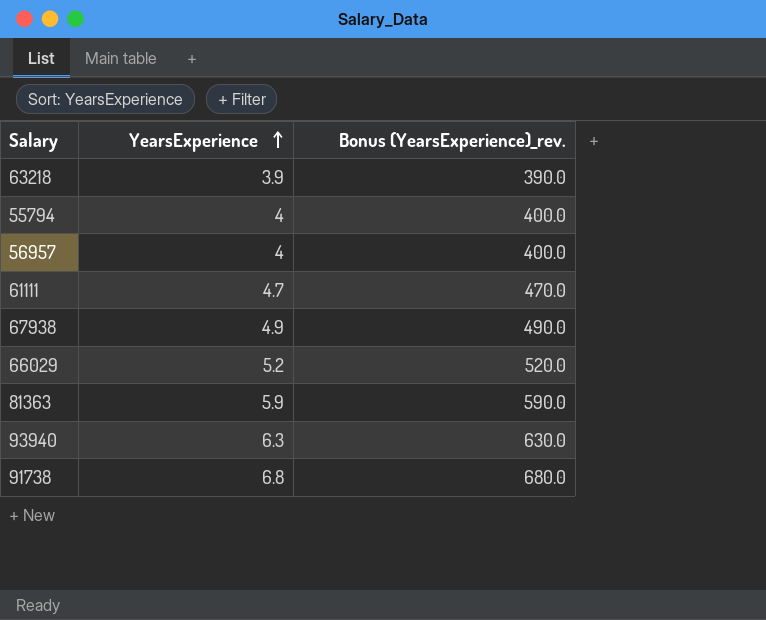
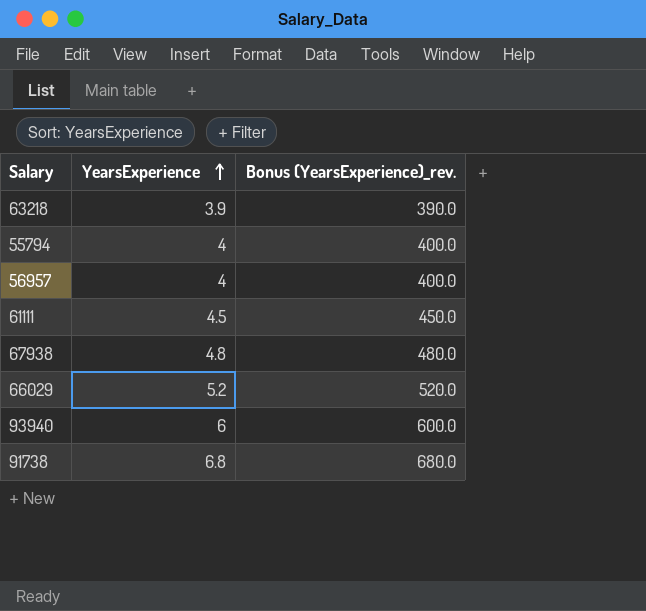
row 81363: 5.9 | 590.0 -> none
61111 | YearsExperience: 4.7 -> 4.5
61111 | Bonus (YearsExperience)_rev.: 470.0 -> 450.0
67938 | YearsExperience: 4.9 -> 4.8
67938 | Bonus (YearsExperience)_rev.: 490.0 -> 480.0
93940 | YearsExperience: 6.3 -> 6
93940 | Bonus (YearsExperience)_rev.: 630.0 -> 600.0

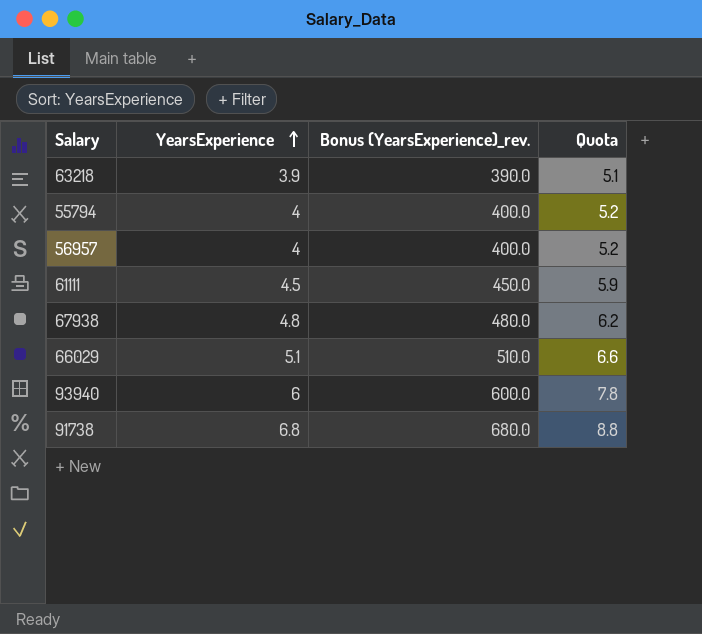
column Quota | formula: none -> [YearsExperience] * 1.3
66029 | YearsExperience: 5.2 -> 5.1
66029 | Bonus (YearsExperience)_rev.: 520.0 -> 510.0

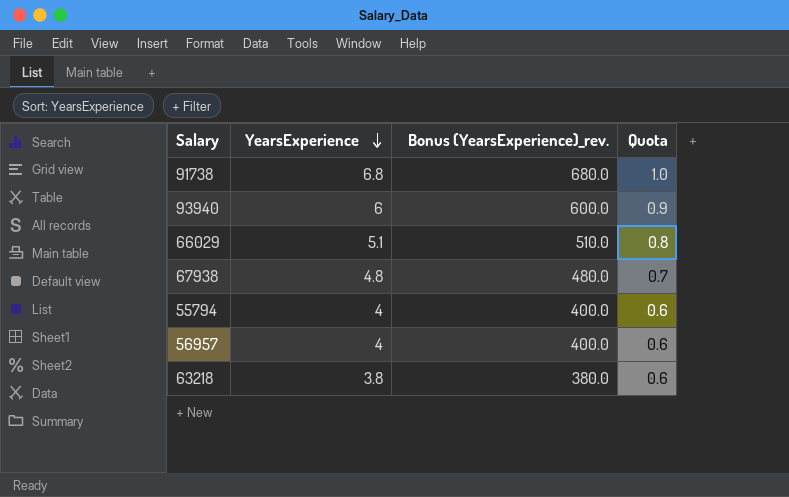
row order: YearsExperience ascending -> YearsExperience descending
column Quota | formula: [YearsExperience] * 1.3 -> [YearsExperience] * 0.15
row 61111: 4.5 | 450.0 | 5.9 -> none
63218 | YearsExperience: 3.9 -> 3.8
63218 | Bonus (YearsExperience)_rev.: 390.0 -> 380.0

